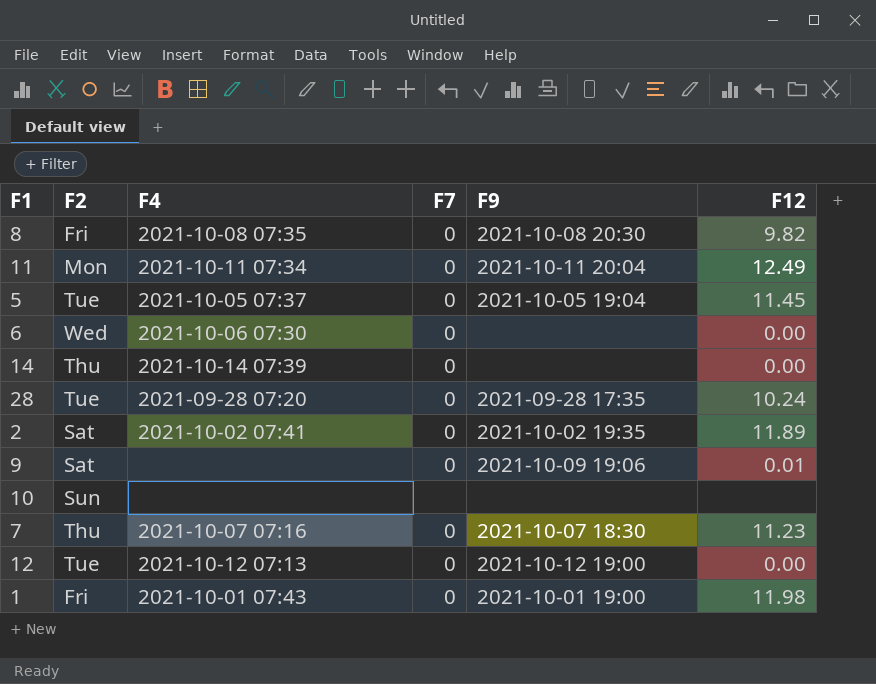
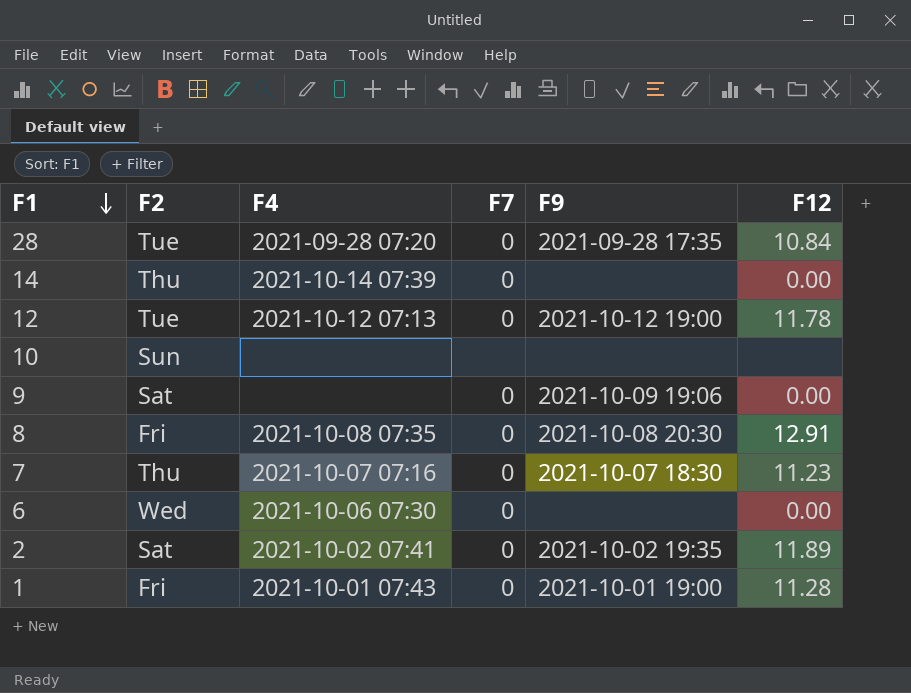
row order: none -> F1 descending
row 11: Mon | 2021-10-11 07:34 | 0 | 2021-10-11 20:04 | 12.49 -> none
row 5: Tue | 2021-10-05 07:37 | 0 | 2021-10-05 19:04 | 11.45 -> none
28 | F12: 10.24 -> 10.84
12 | F12: 0.00 -> 11.78
9 | F12: 0.01 -> 0.00
8 | F12: 9.82 -> 12.91
1 | F12: 11.98 -> 11.28

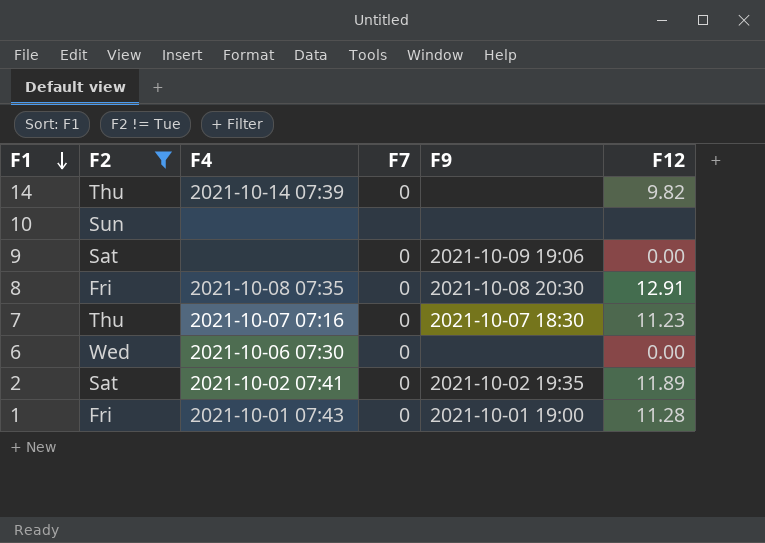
filter: none -> F2 != Tue
14 | F12: 0.00 -> 9.82

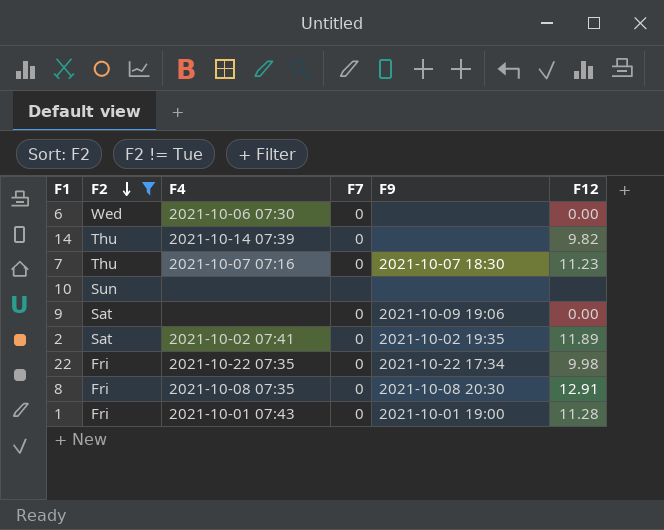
row order: F1 descending -> F2 descending
row 22: none -> Fri | 2021-10-22 07:35 | 0 | 2021-10-22 17:34 | 9.98

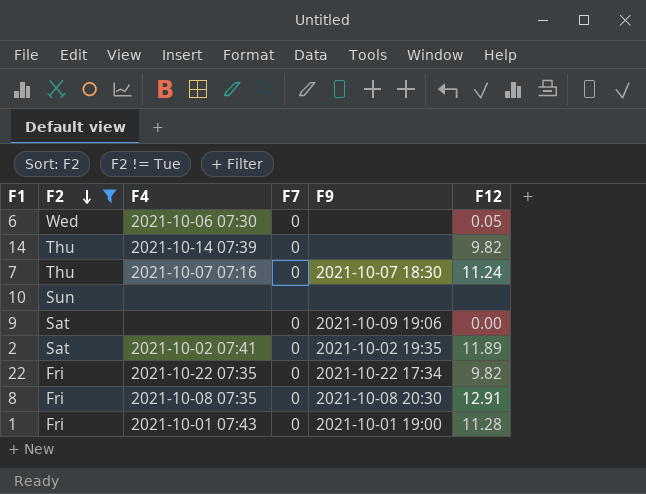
6 | F12: 0.00 -> 0.05
7 | F12: 11.23 -> 11.24
22 | F12: 9.98 -> 9.82

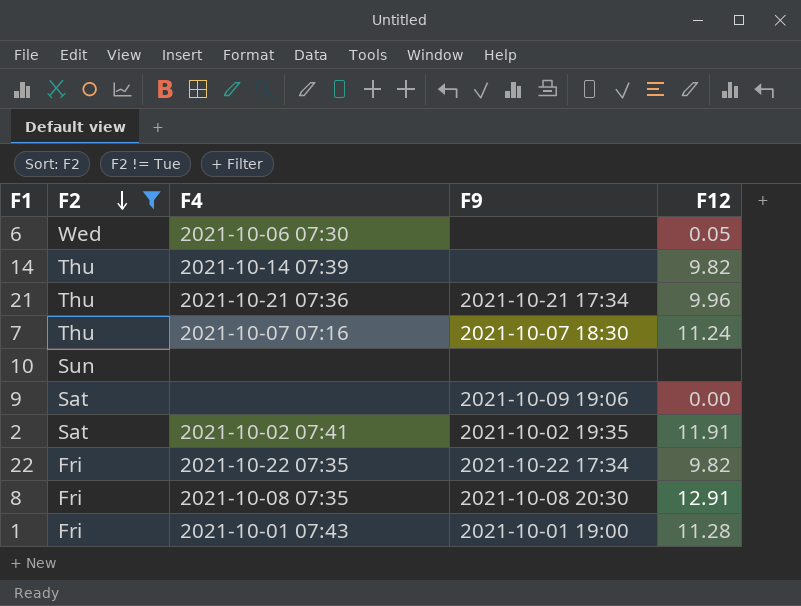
column F7 | position: 4 -> none
row 21: none -> Thu | 2021-10-21 07:36 | 2021-10-21 17:34 | 9.96
2 | F12: 11.89 -> 11.91

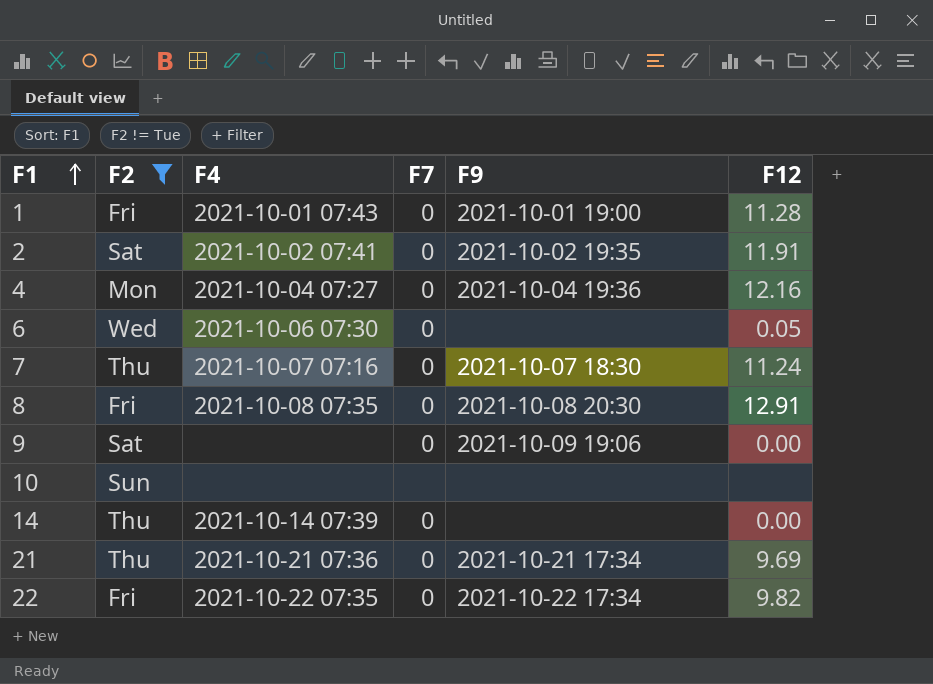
row order: F2 descending -> F1 ascending
column F7 | position: none -> 4
row 4: none -> Mon | 2021-10-04 07:27 | 0 | 2021-10-04 19:36 | 12.16
14 | F12: 9.82 -> 0.00
21 | F12: 9.96 -> 9.69

